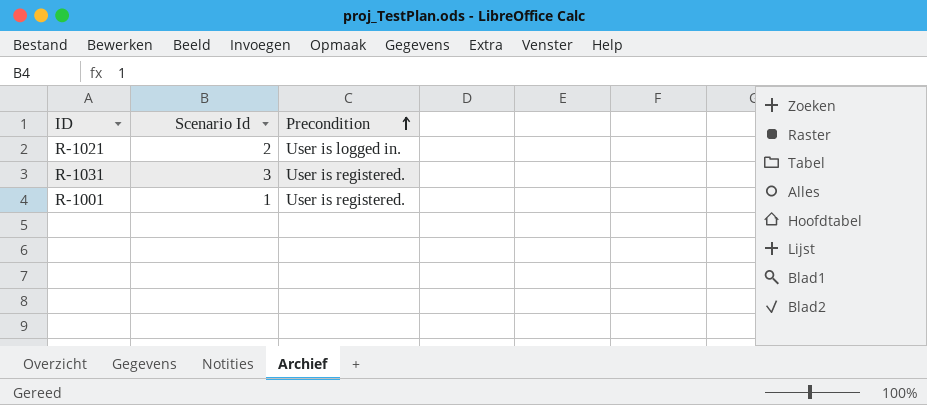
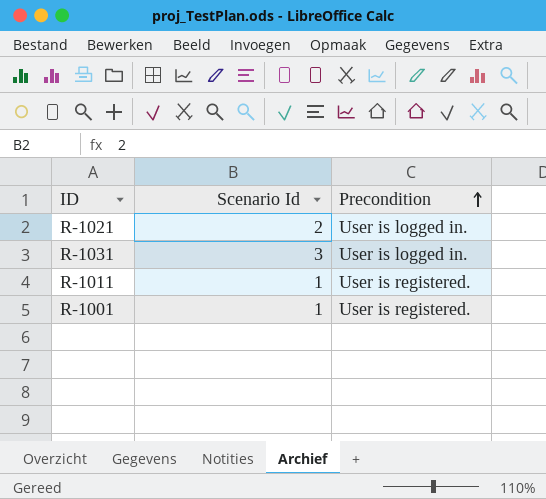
R-1031 | Precondition: User is registered. -> User is logged in.
row R-1011: none -> 1 | User is registered.

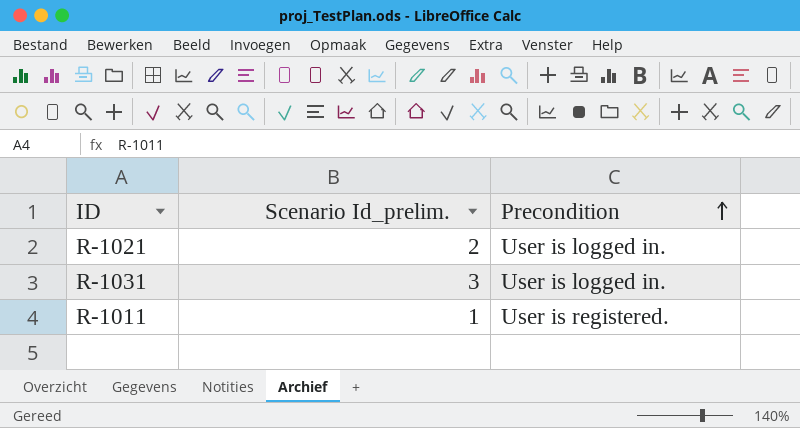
column name: Scenario Id -> Scenario Id_prelim.
row R-1001: 1 | User is registered. -> none

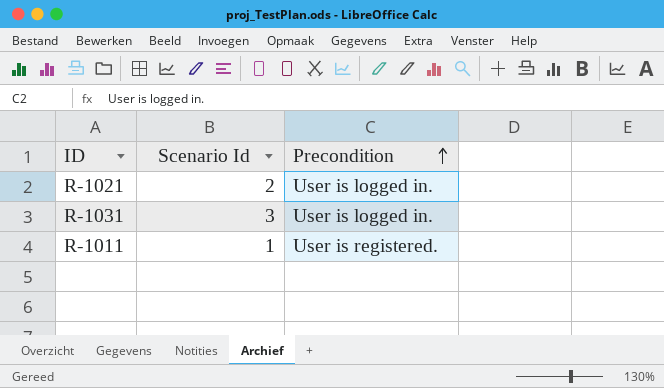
column name: Scenario Id_prelim. -> Scenario Id

